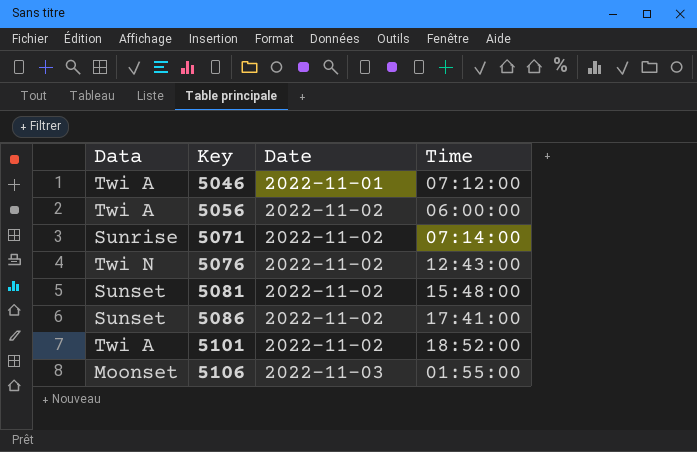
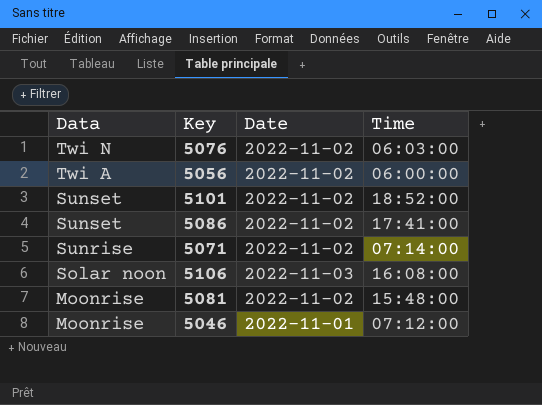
row order: Key ascending -> Data descending
5076 | Time: 12:43:00 -> 06:03:00
5101 | Data: Twi A -> Sunset
5106 | Data: Moonset -> Solar noon
5106 | Time: 01:55:00 -> 16:08:00
5081 | Data: Sunset -> Moonrise
5046 | Data: Twi A -> Moonrise

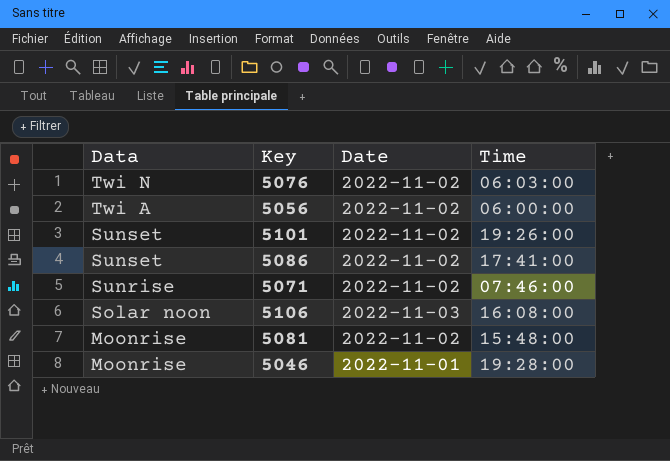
5101 | Time: 18:52:00 -> 19:26:00
5071 | Time: 07:14:00 -> 07:46:00
5046 | Time: 07:12:00 -> 19:28:00

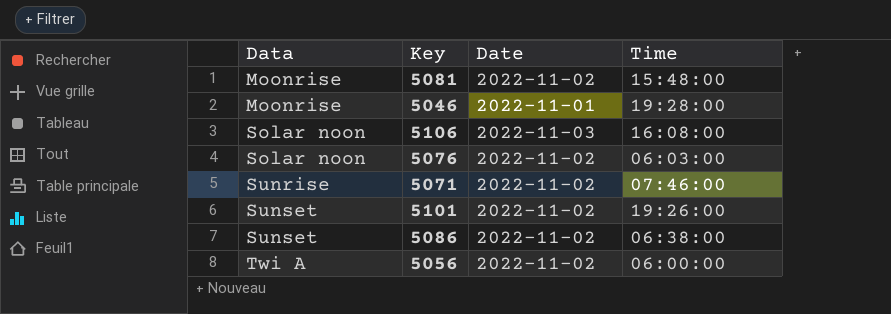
row order: Data descending -> Data ascending
5076 | Data: Twi N -> Solar noon
5086 | Time: 17:41:00 -> 06:38:00

